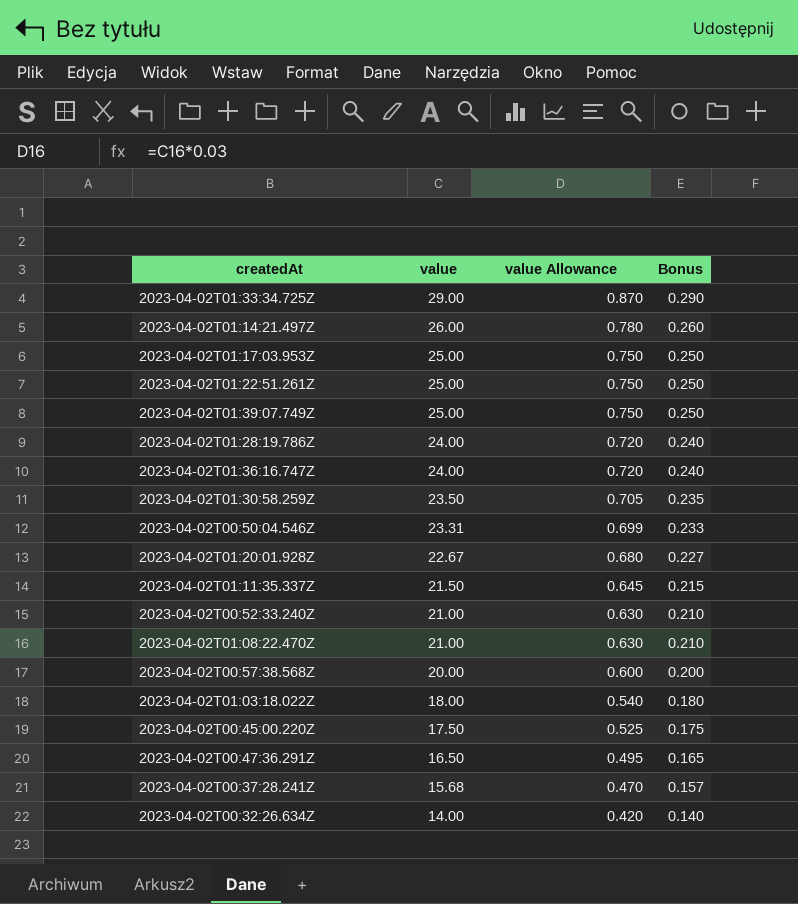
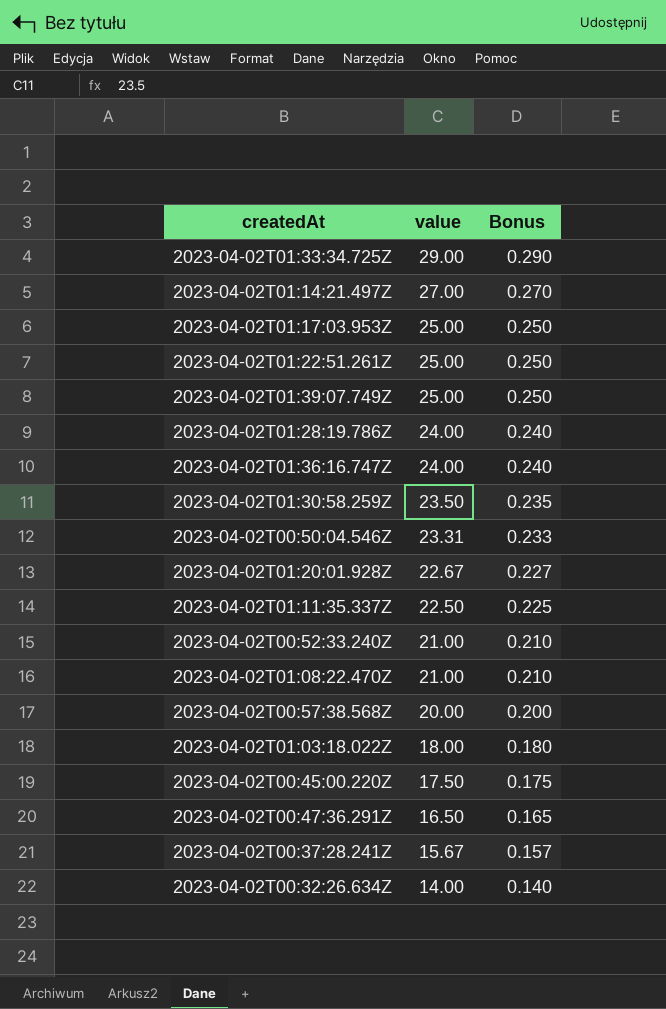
column value Allowance | formula: [value] * 0.03 -> none
2023-04-02T01:14:21.497Z | value: 26.00 -> 27.00
2023-04-02T01:14:21.497Z | Bonus: 0.260 -> 0.270
2023-04-02T01:11:35.337Z | value: 21.50 -> 22.50
2023-04-02T01:11:35.337Z | Bonus: 0.215 -> 0.225
2023-04-02T00:37:28.241Z | value: 15.68 -> 15.67

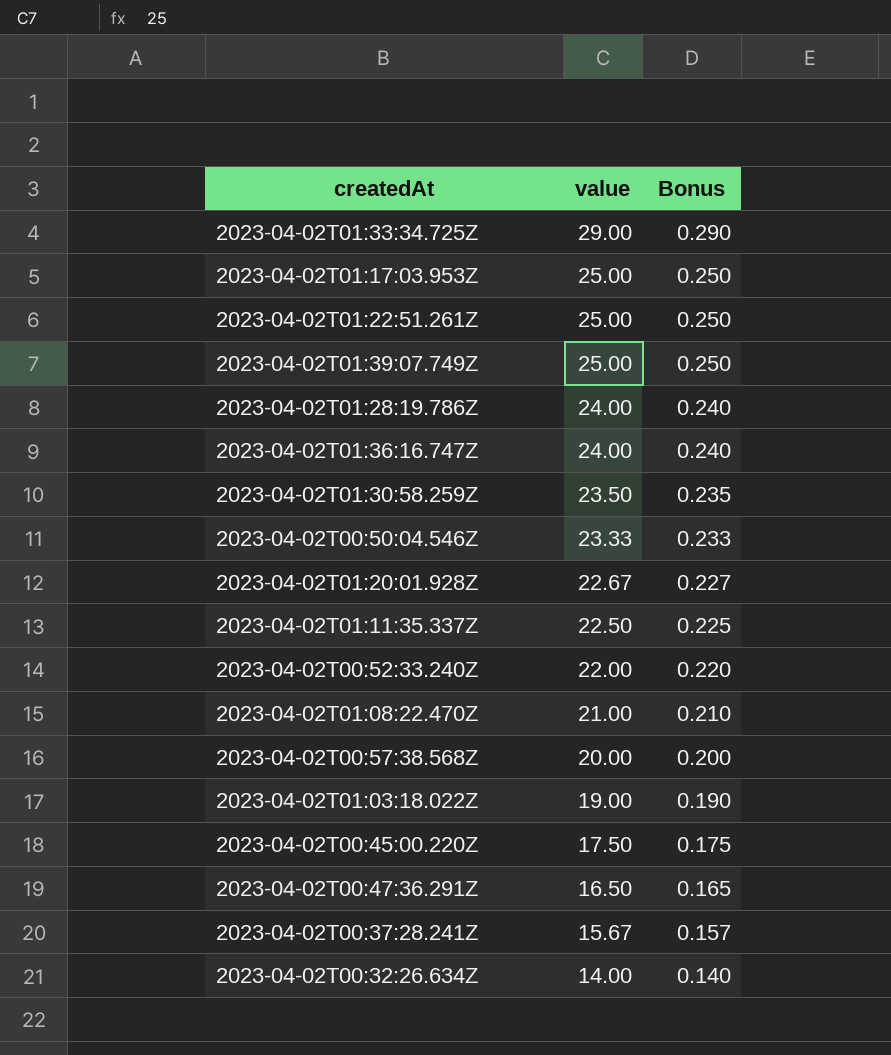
row 2023-04-02T01:14:21.497Z: 27.00 | 0.270 -> none
2023-04-02T00:50:04.546Z | value: 23.31 -> 23.33
2023-04-02T00:52:33.240Z | value: 21.00 -> 22.00
2023-04-02T00:52:33.240Z | Bonus: 0.210 -> 0.220
2023-04-02T01:03:18.022Z | value: 18.00 -> 19.00
2023-04-02T01:03:18.022Z | Bonus: 0.180 -> 0.190

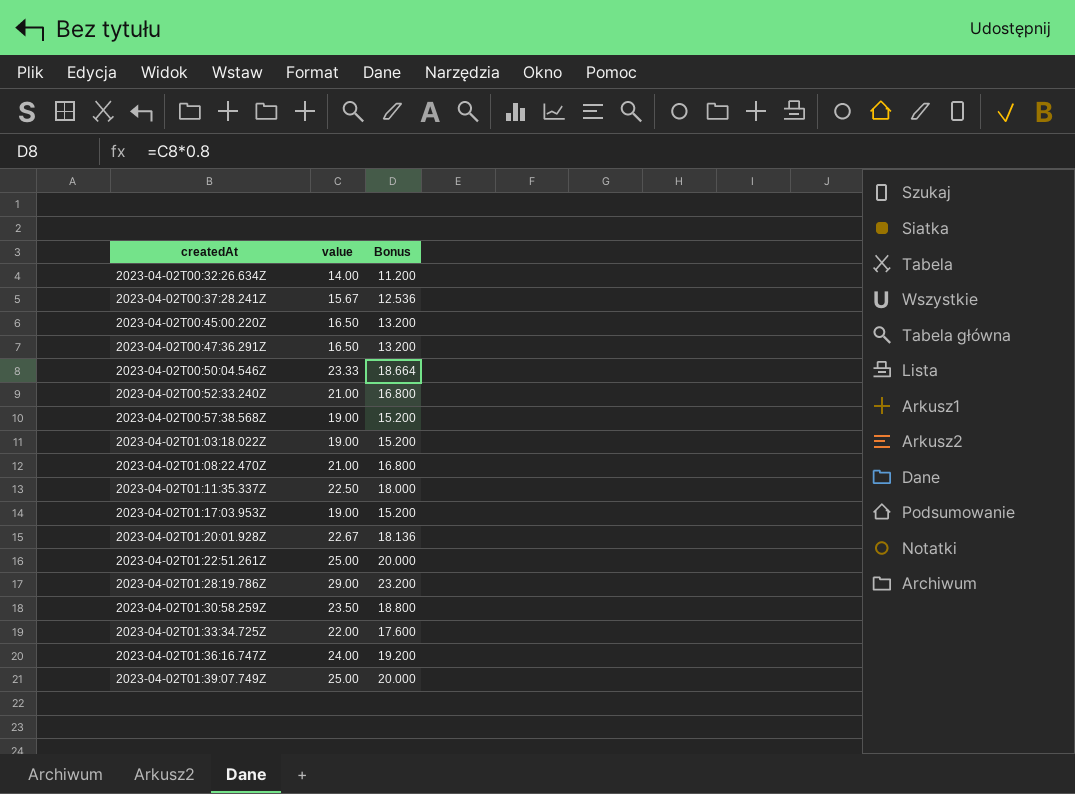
row order: value descending -> createdAt ascending
column Bonus | formula: [value] * 0.01 -> [value] * 0.8
2023-04-02T00:45:00.220Z | value: 17.50 -> 16.50
2023-04-02T00:52:33.240Z | value: 22.00 -> 21.00
2023-04-02T00:57:38.568Z | value: 20.00 -> 19.00
2023-04-02T01:17:03.953Z | value: 25.00 -> 19.00
2023-04-02T01:28:19.786Z | value: 24.00 -> 29.00
2023-04-02T01:33:34.725Z | value: 29.00 -> 22.00

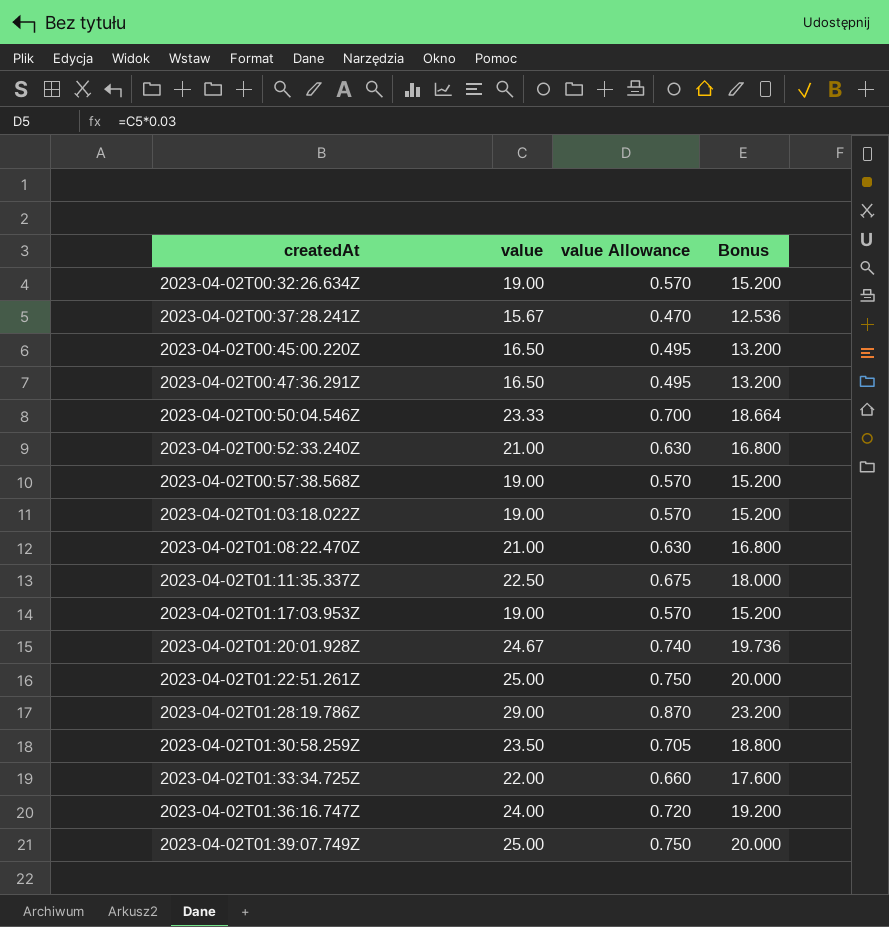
column value Allowance | formula: none -> [value] * 0.03
2023-04-02T00:32:26.634Z | value: 14.00 -> 19.00
2023-04-02T00:32:26.634Z | Bonus: 11.200 -> 15.200
2023-04-02T01:20:01.928Z | value: 22.67 -> 24.67
2023-04-02T01:20:01.928Z | Bonus: 18.136 -> 19.736

